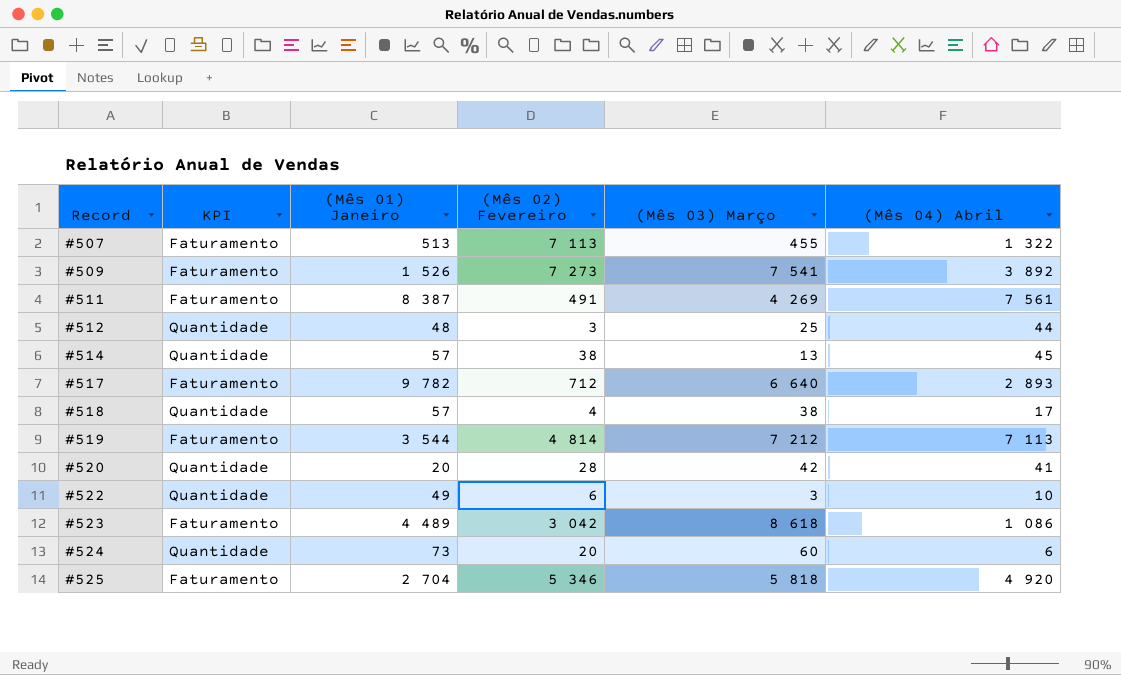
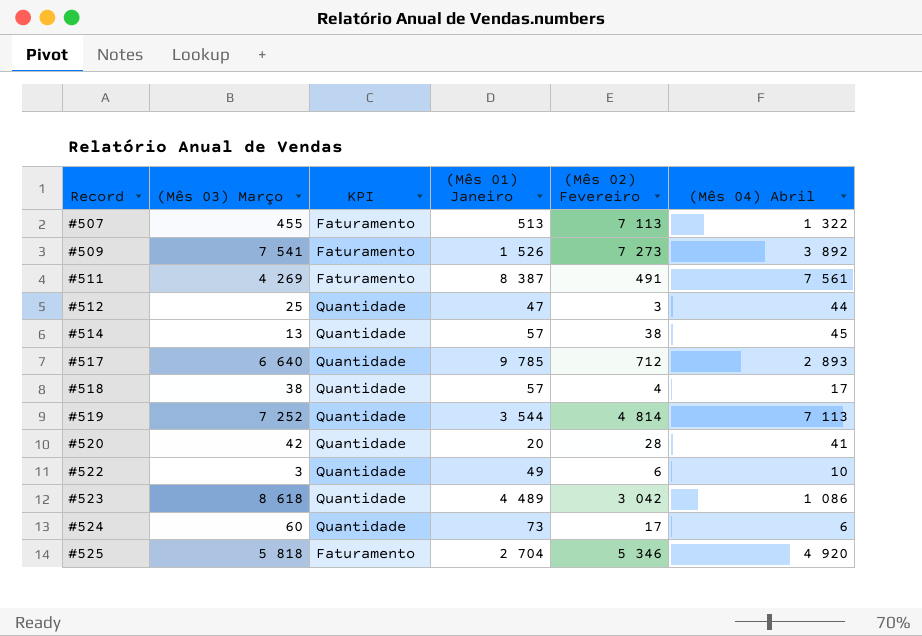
column (Mês 03) Março | position: 5 -> 2
#512 | (Mês 01) Janeiro: 48 -> 47
#517 | KPI: Faturamento -> Quantidade
#517 | (Mês 01) Janeiro: 9 782 -> 9 785
#519 | (Mês 03) Março: 7 212 -> 7 252
#519 | KPI: Faturamento -> Quantidade
#523 | KPI: Faturamento -> Quantidade
#524 | (Mês 02) Fevereiro: 20 -> 17

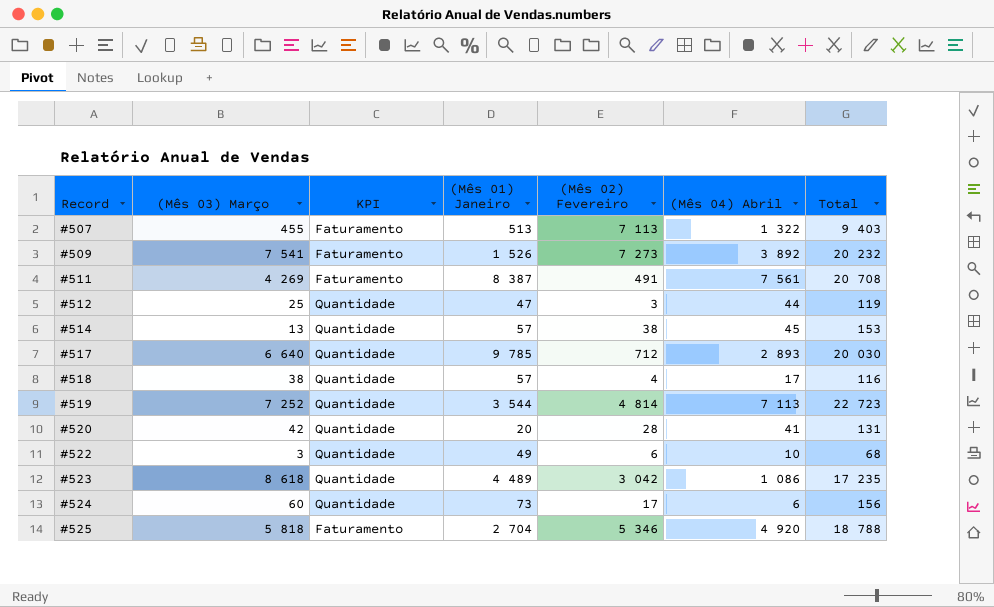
column Total | formula: none -> [(Mês 03) Março] + [(Mês 01) Janeiro] + [(Mês 02) Fevereiro] + [(Mês 04) Abril]

